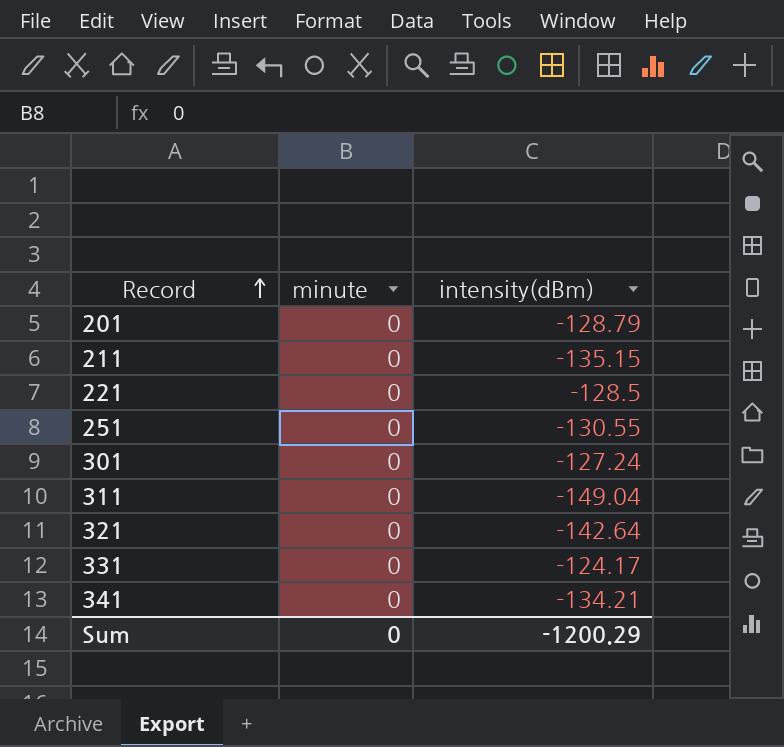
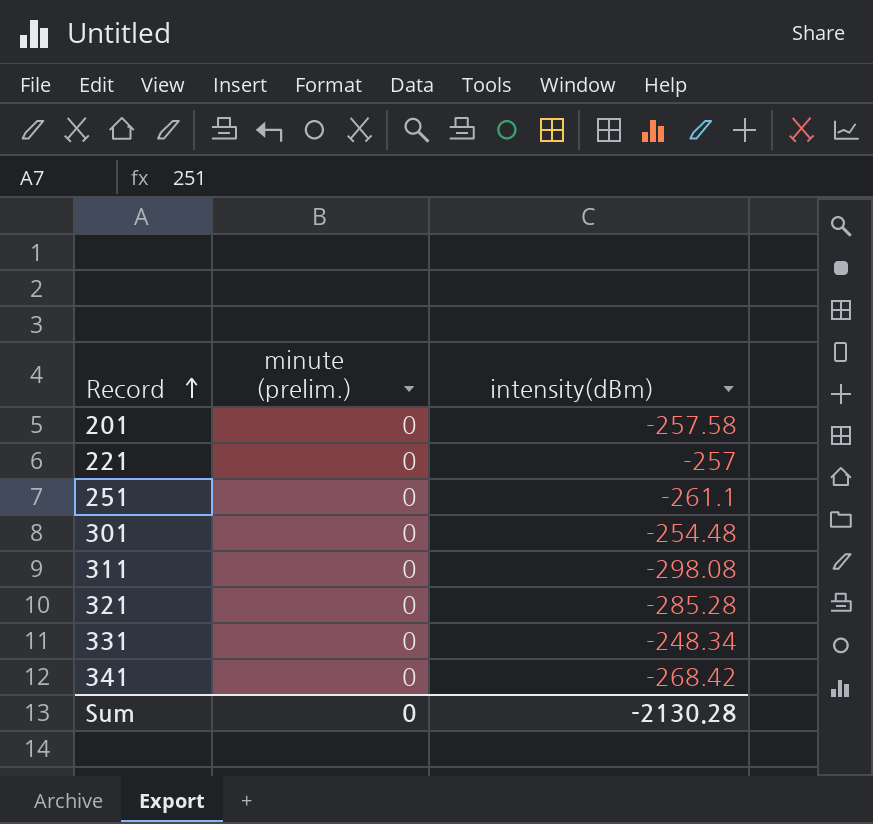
column name: minute -> minute (prelim.)
row 211: 0 | -135.15 -> none
201 | intensity(dBm): -128.79 -> -257.58
221 | intensity(dBm): -128.5 -> -257
251 | intensity(dBm): -130.55 -> -261.1
301 | intensity(dBm): -127.24 -> -254.48
311 | intensity(dBm): -149.04 -> -298.08
321 | intensity(dBm): -142.64 -> -285.28
331 | intensity(dBm): -124.17 -> -248.34
341 | intensity(dBm): -134.21 -> -268.42
Sum | intensity(dBm): -1200.29 -> -2130.28

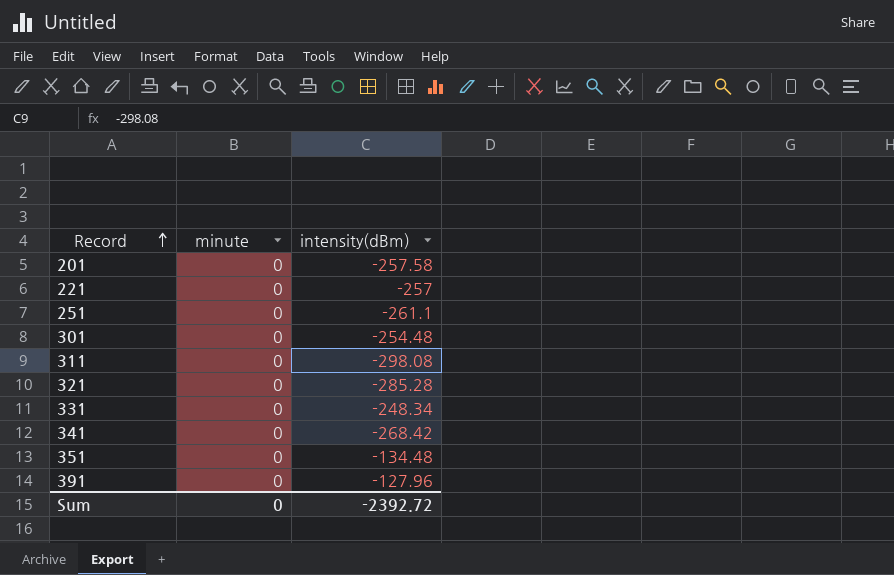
column name: minute (prelim.) -> minute
row 351: none -> 0 | -134.48
row 391: none -> 0 | -127.96
Sum | intensity(dBm): -2130.28 -> -2392.72

